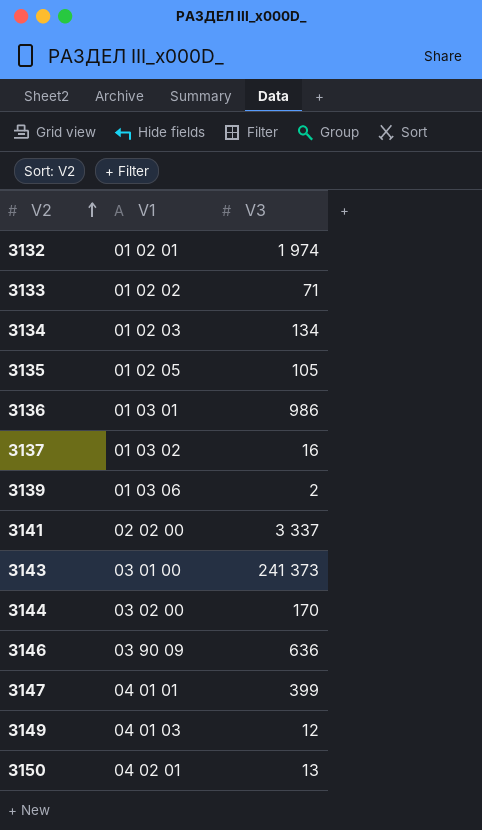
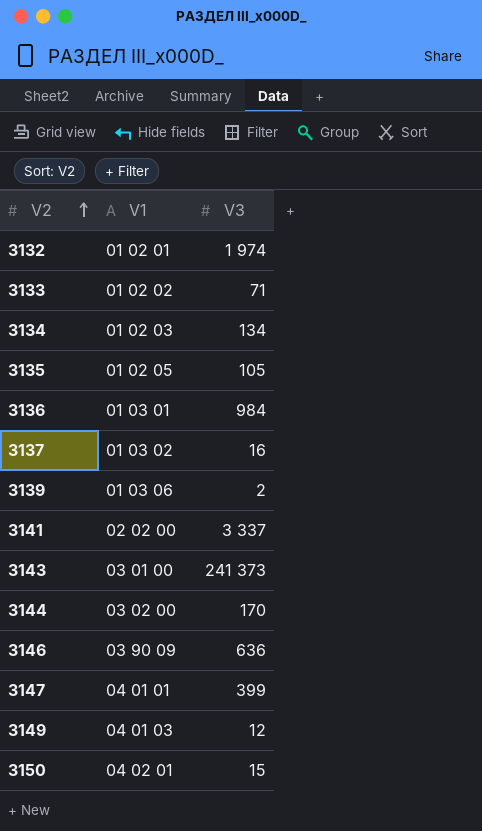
3136 | V3: 986 -> 984
3150 | V3: 13 -> 15

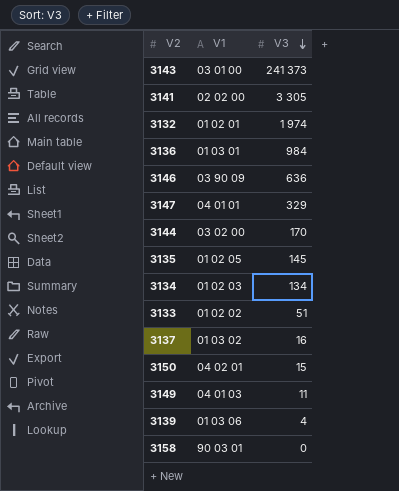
row order: V2 ascending -> V3 descending
3141 | V3: 3 337 -> 3 305
3147 | V3: 399 -> 329
3135 | V3: 105 -> 145
3133 | V3: 71 -> 51
3149 | V3: 12 -> 11
3139 | V3: 2 -> 4
row 3158: none -> 90 03 01 | 0

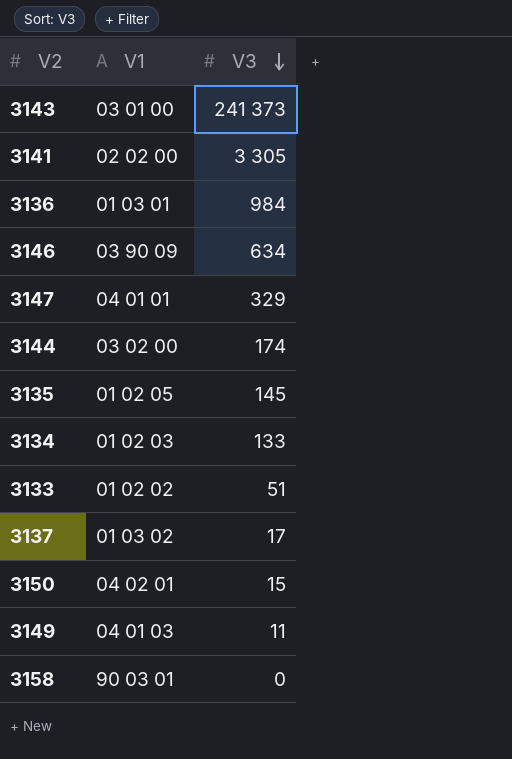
row 3132: 01 02 01 | 1 974 -> none
row 3139: 01 03 06 | 4 -> none
3146 | V3: 636 -> 634
3144 | V3: 170 -> 174
3134 | V3: 134 -> 133
3137 | V3: 16 -> 17

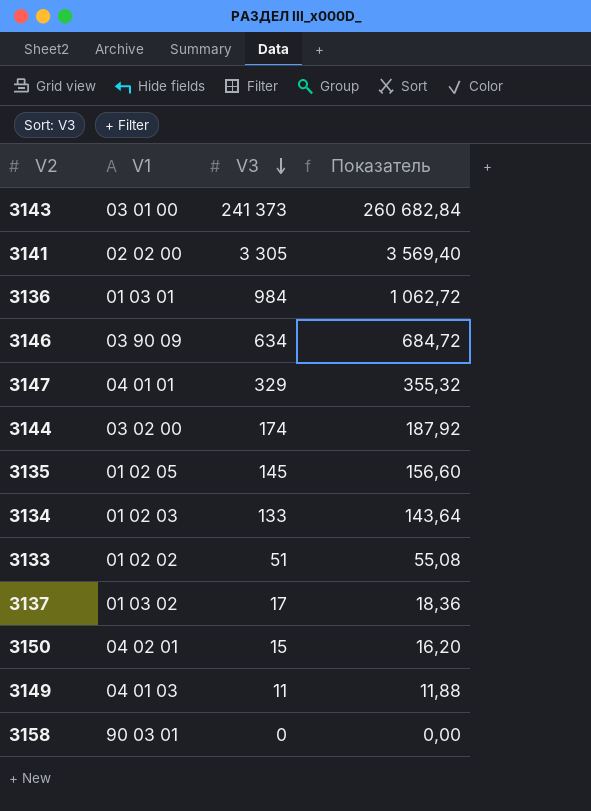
column Показатель | formula: none -> [V3] * 1,08

